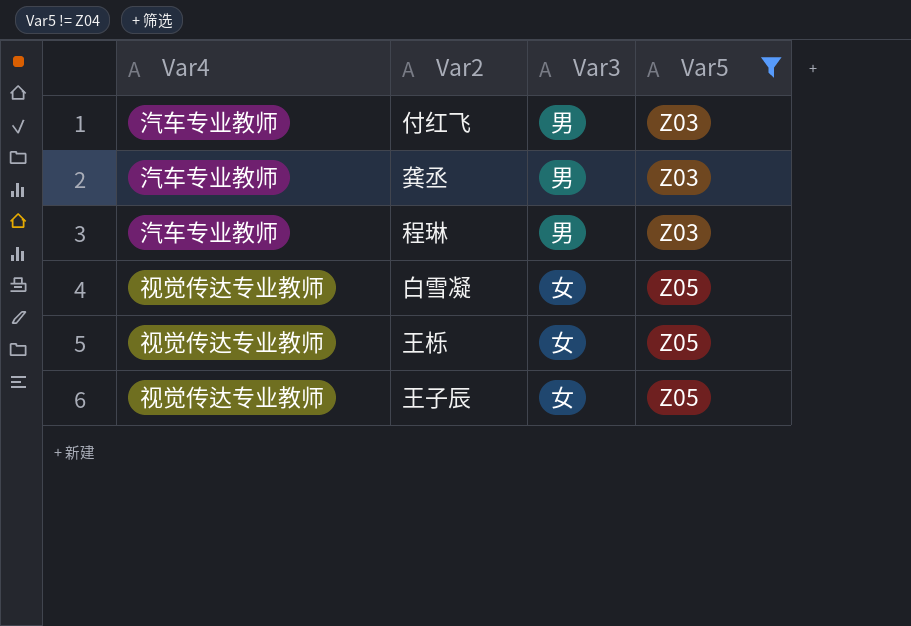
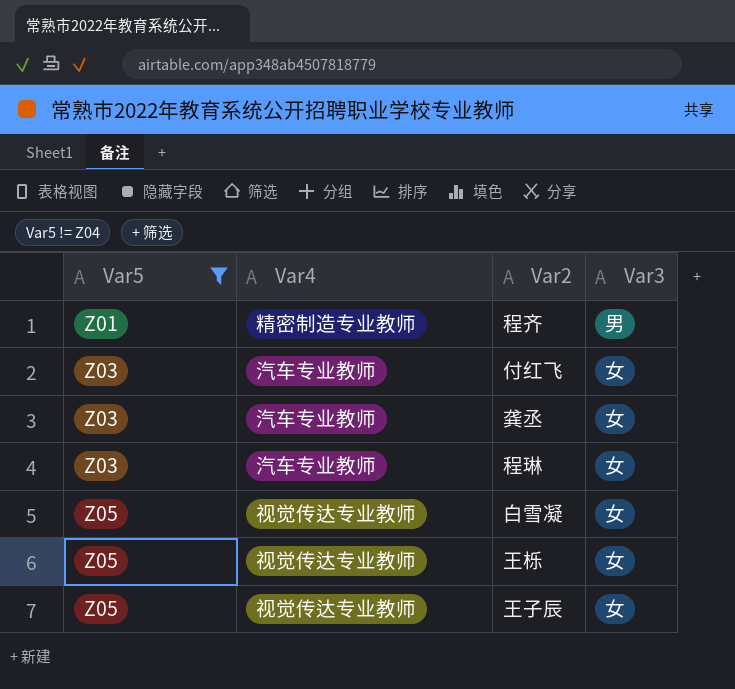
column Var5 | position: 4 -> 1
row 程齐: none -> Z01 | 精密制造专业教师 | 男
付红飞 | Var3: 男 -> 女
龚丞 | Var3: 男 -> 女
程琳 | Var3: 男 -> 女

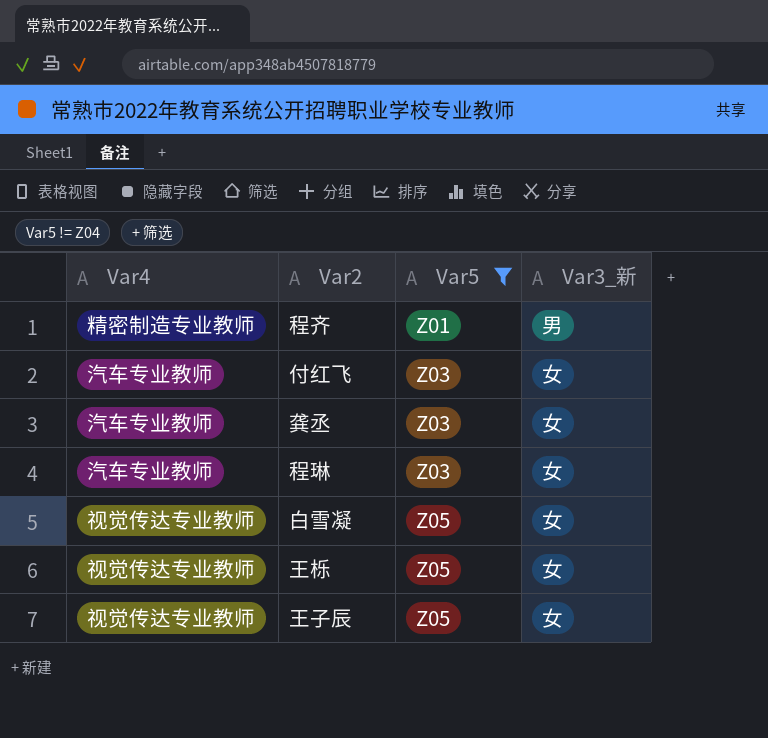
column Var5 | position: 1 -> 3
column name: Var3 -> Var3_新

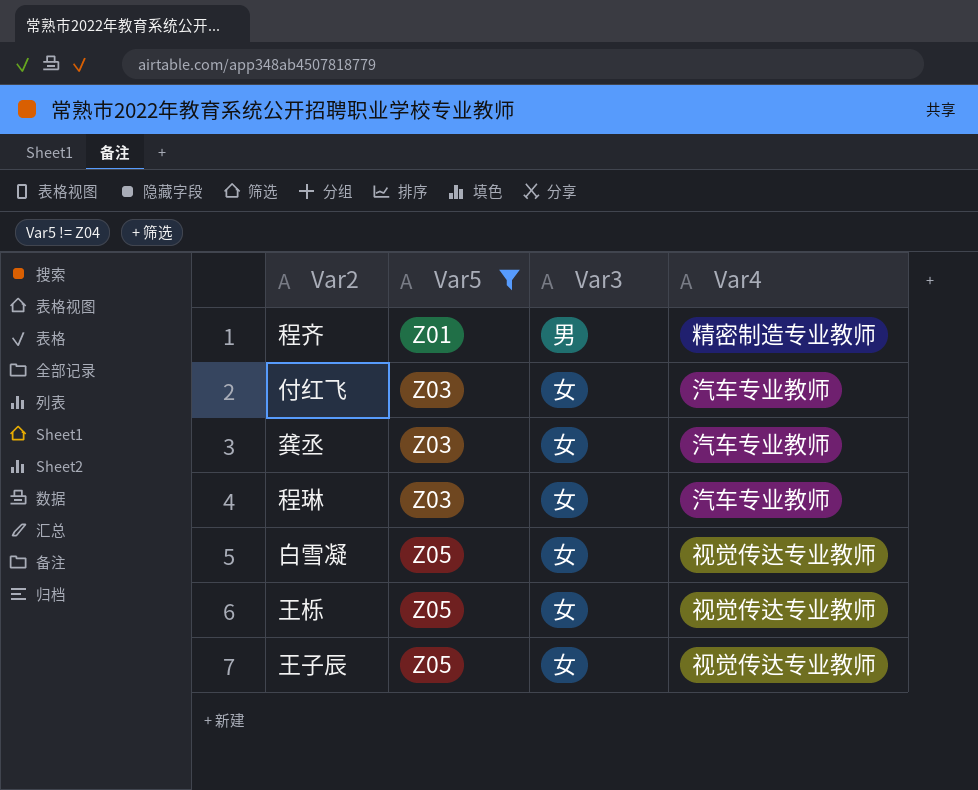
column name: Var3_新 -> Var3
column Var4 | position: 1 -> 4

